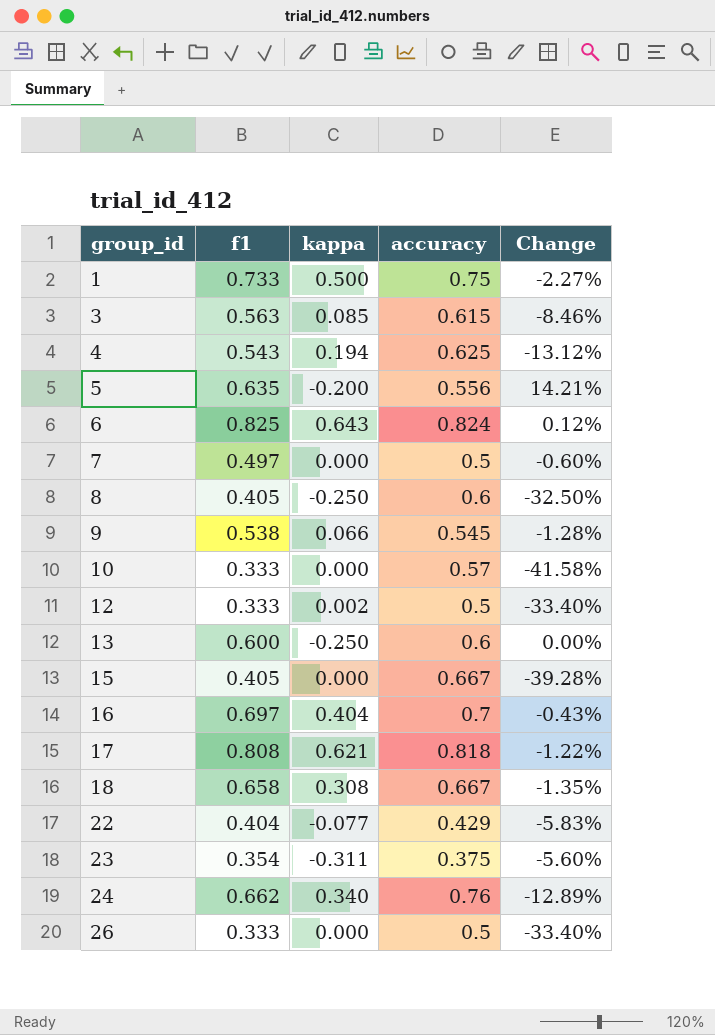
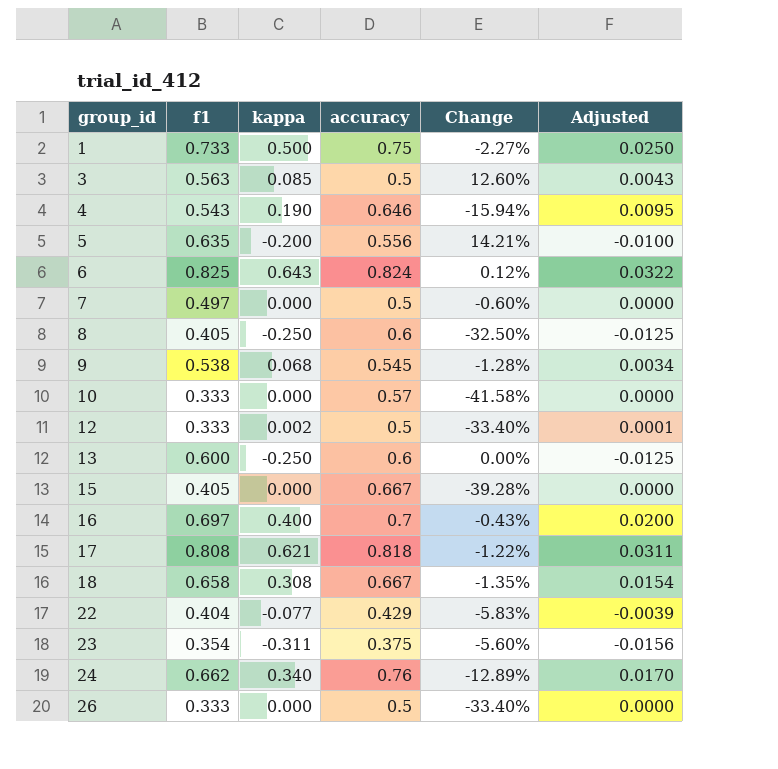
column Adjusted | formula: none -> [kappa] * 0.05
3 | accuracy: 0.615 -> 0.5
3 | Change: -8.46% -> 12.60%
4 | kappa: 0.194 -> 0.190
4 | accuracy: 0.625 -> 0.646
4 | Change: -13.12% -> -15.94%
9 | kappa: 0.066 -> 0.068
16 | kappa: 0.404 -> 0.400

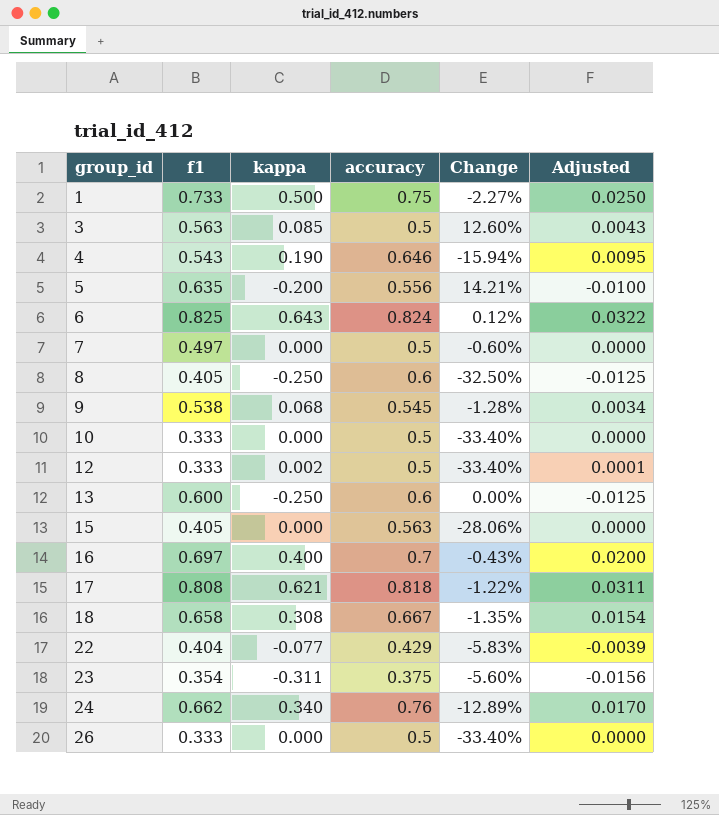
10 | accuracy: 0.57 -> 0.5
10 | Change: -41.58% -> -33.40%
15 | accuracy: 0.667 -> 0.563
15 | Change: -39.28% -> -28.06%

